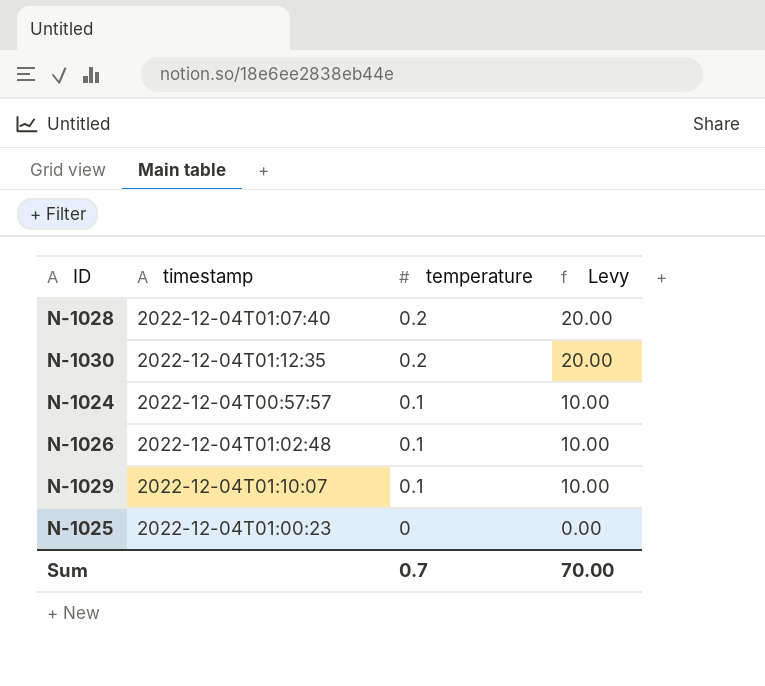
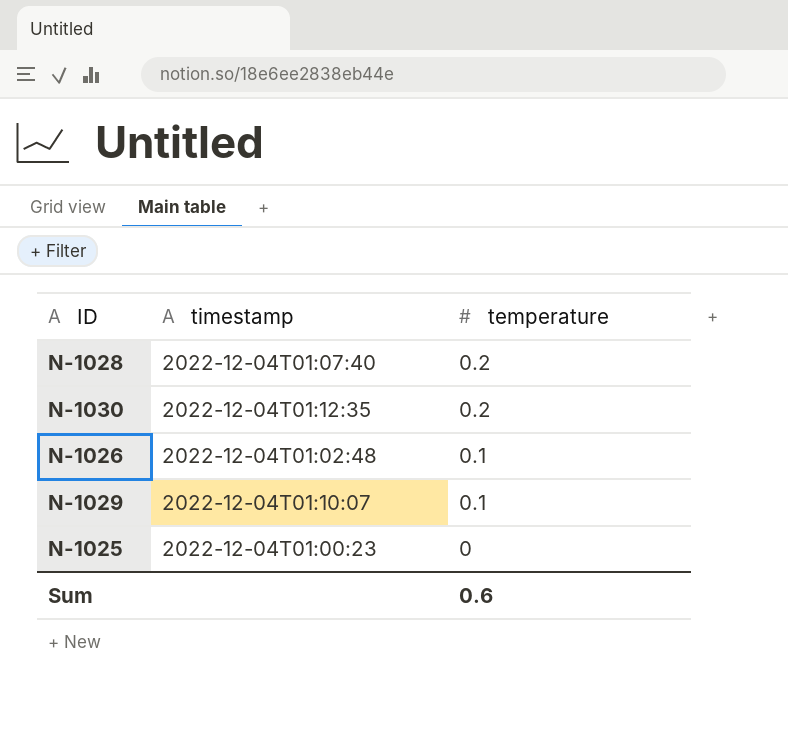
column Levy | formula: [temperature] * 100 -> none
row N-1024: 2022-12-04T00:57:57 | 0.1 | 10.00 -> none
Sum | temperature: 0.7 -> 0.6

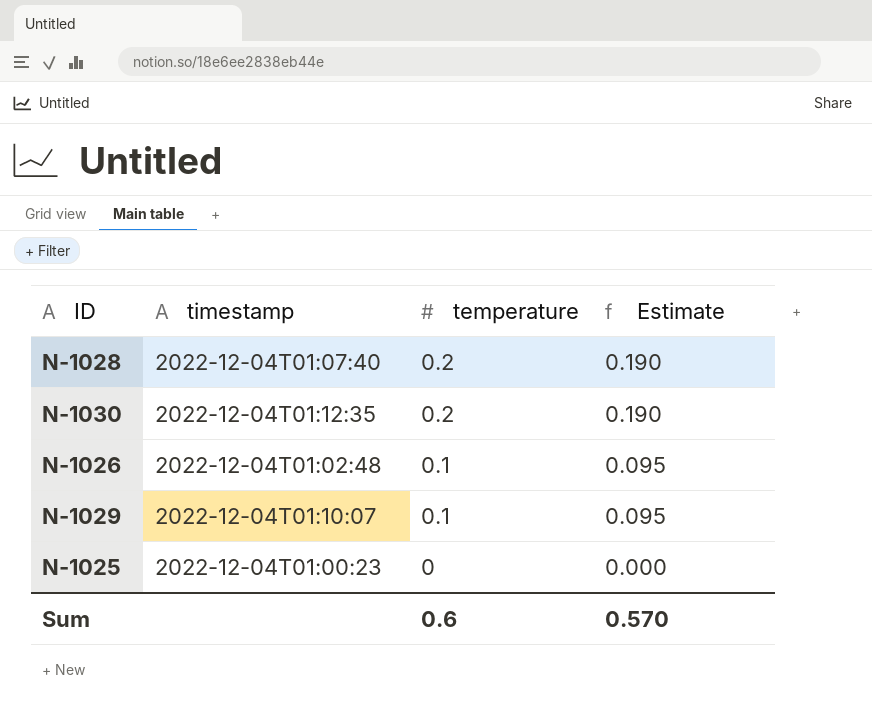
column Estimate | formula: none -> [temperature] * 0.95

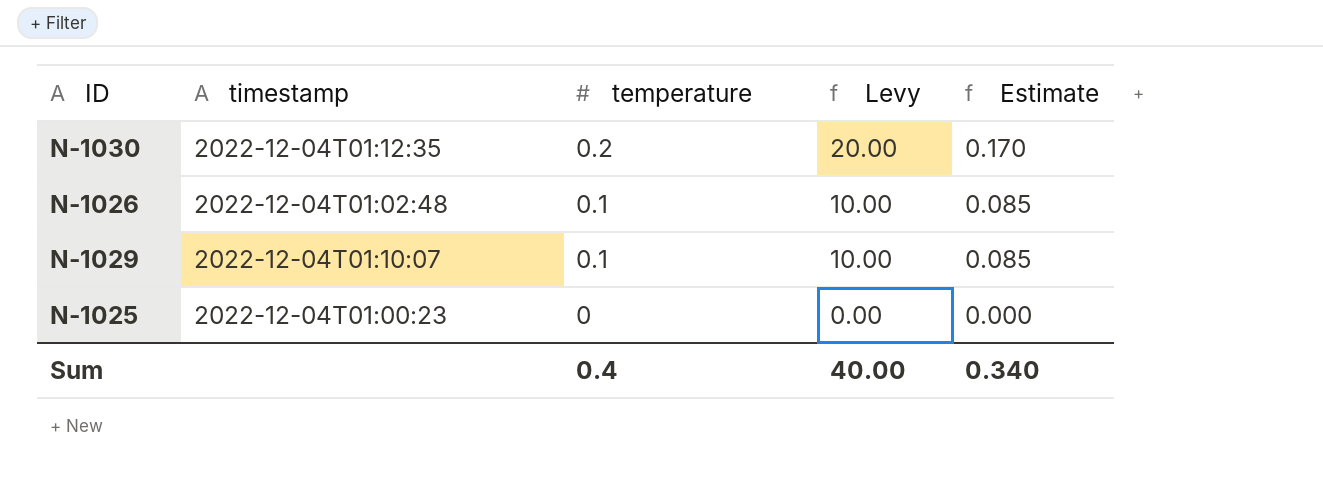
column Levy | formula: none -> [temperature] * 100
column Estimate | formula: [temperature] * 0.95 -> [temperature] * 0.85
row N-1028: 2022-12-04T01:07:40 | 0.2 | 0.190 -> none
Sum | temperature: 0.6 -> 0.4
Sum | Estimate: 0.570 -> 0.340

